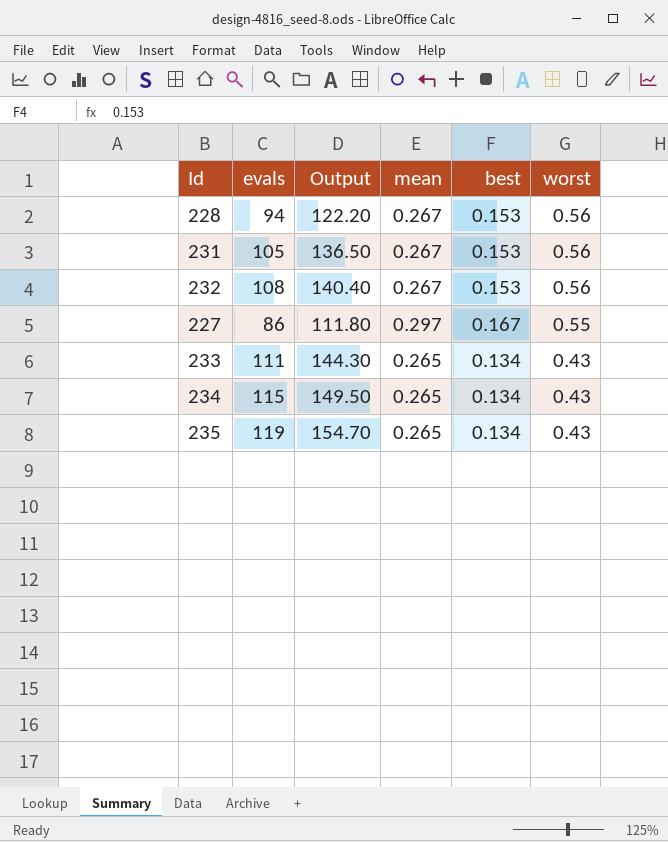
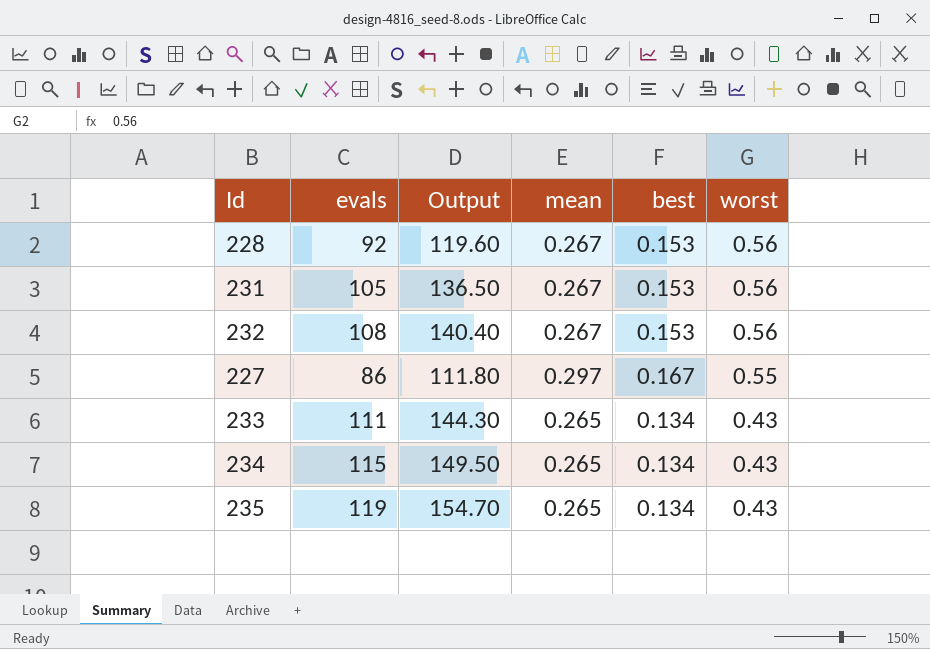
228 | evals: 94 -> 92
228 | Output: 122.20 -> 119.60

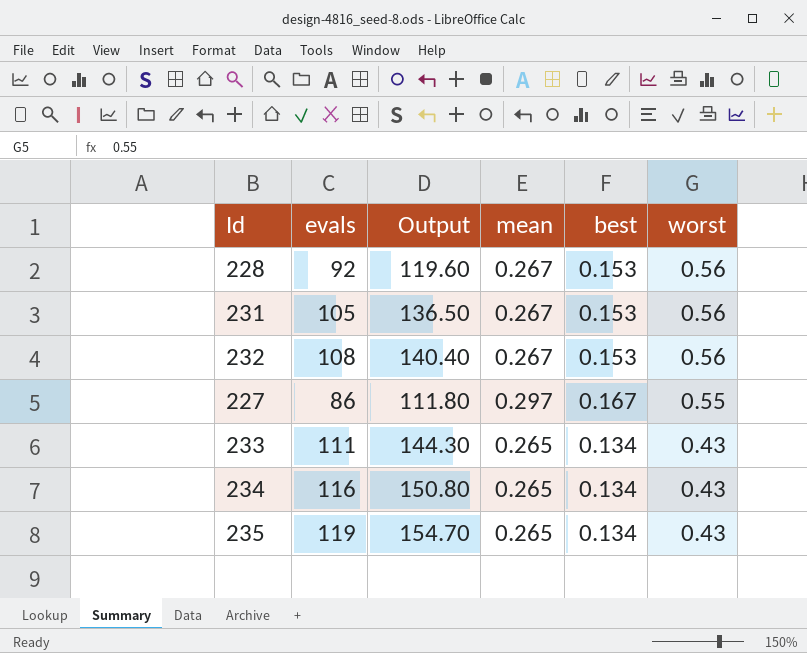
234 | evals: 115 -> 116
234 | Output: 149.50 -> 150.80

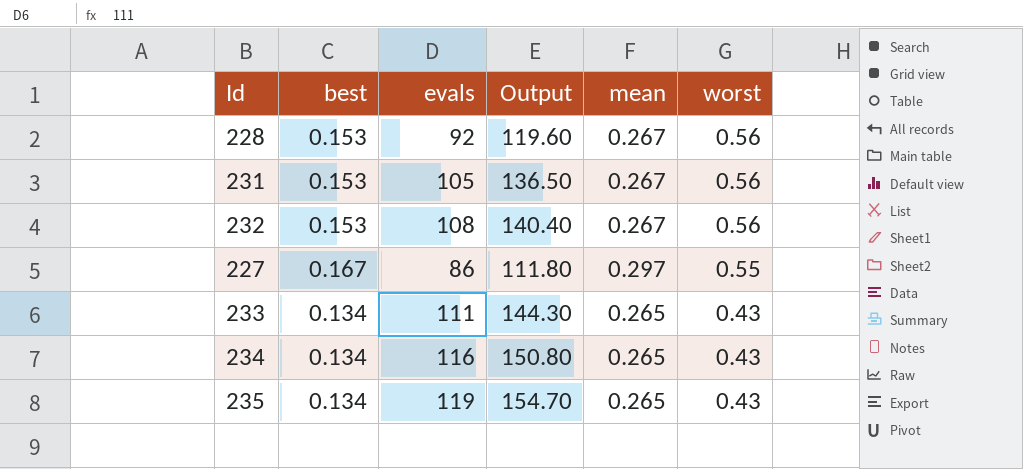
column best | position: 5 -> 2

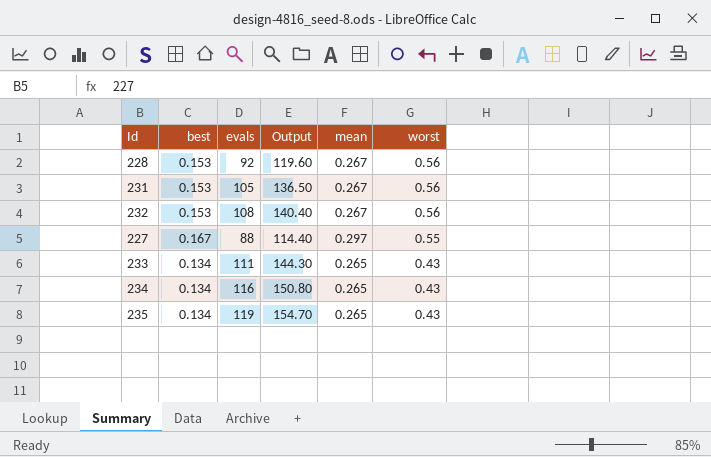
227 | evals: 86 -> 88
227 | Output: 111.80 -> 114.40

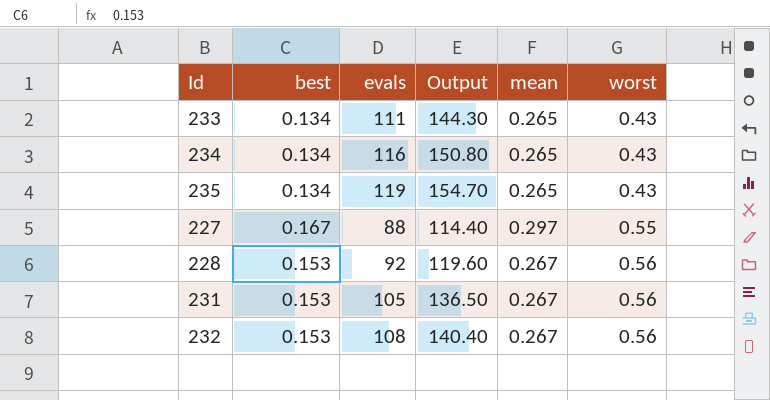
row order: worst descending -> worst ascending

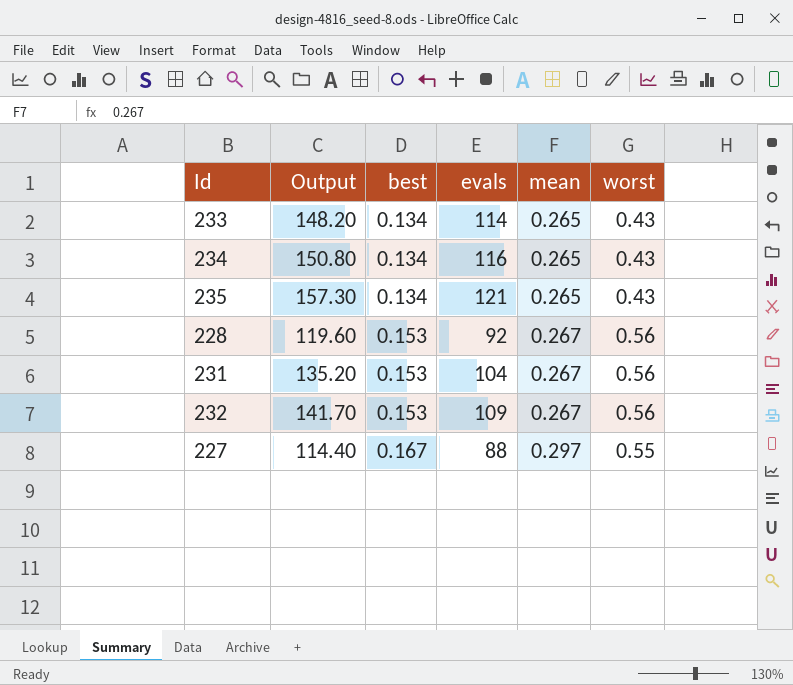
row order: worst ascending -> best ascending
column Output | position: 4 -> 2
233 | Output: 144.30 -> 148.20
233 | evals: 111 -> 114
235 | Output: 154.70 -> 157.30
235 | evals: 119 -> 121
231 | Output: 136.50 -> 135.20
231 | evals: 105 -> 104
232 | Output: 140.40 -> 141.70
232 | evals: 108 -> 109

